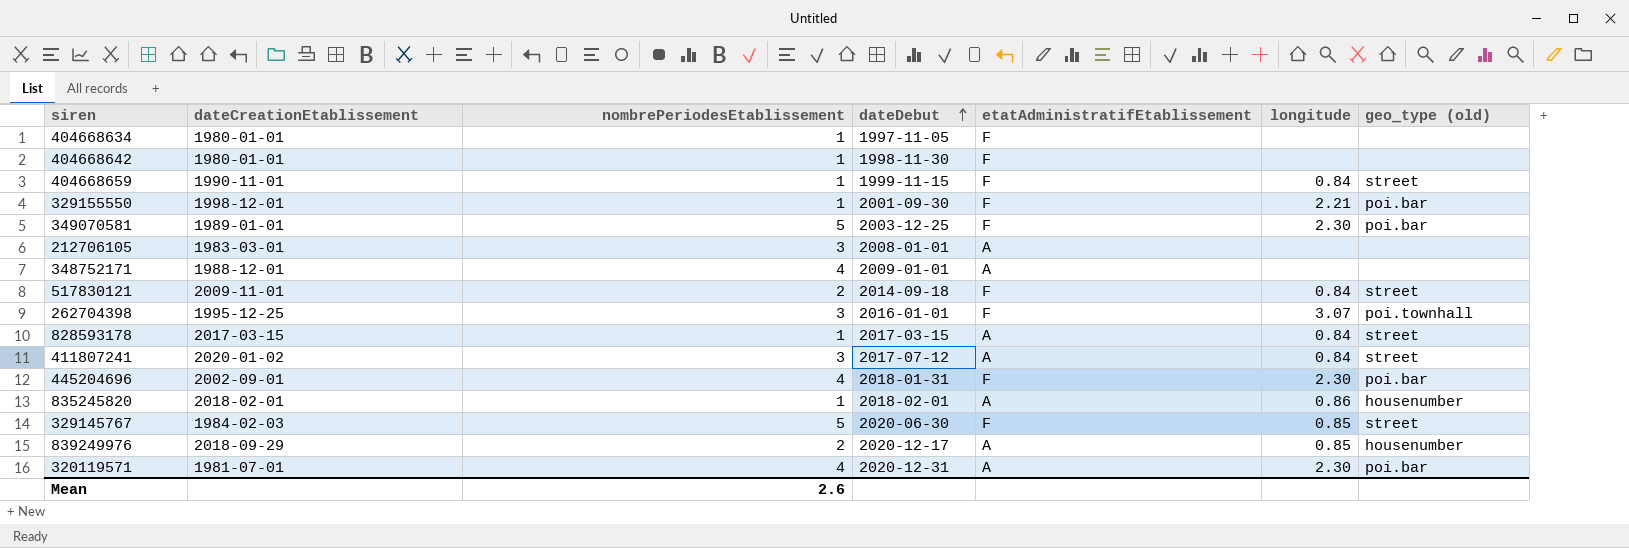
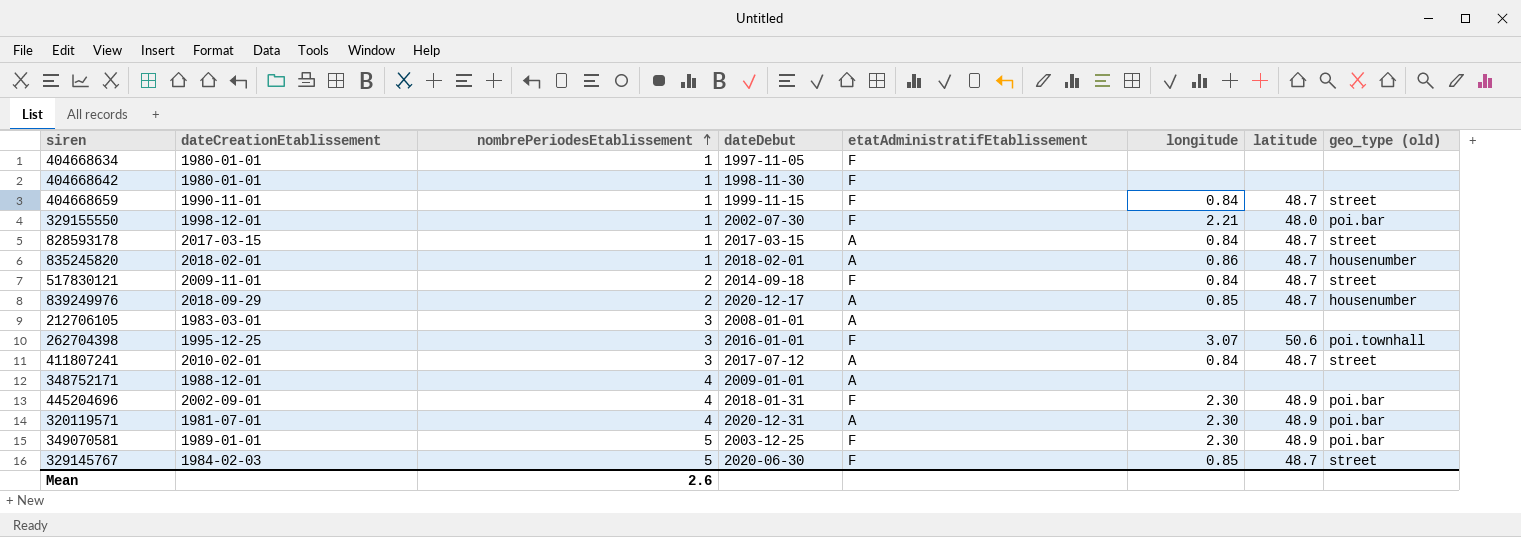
row order: dateDebut ascending -> nombrePeriodesEtablissement ascending
column latitude | position: none -> 7
329155550 | dateDebut: 2001-09-30 -> 2002-07-30
411807241 | dateCreationEtablissement: 2020-01-02 -> 2010-02-01

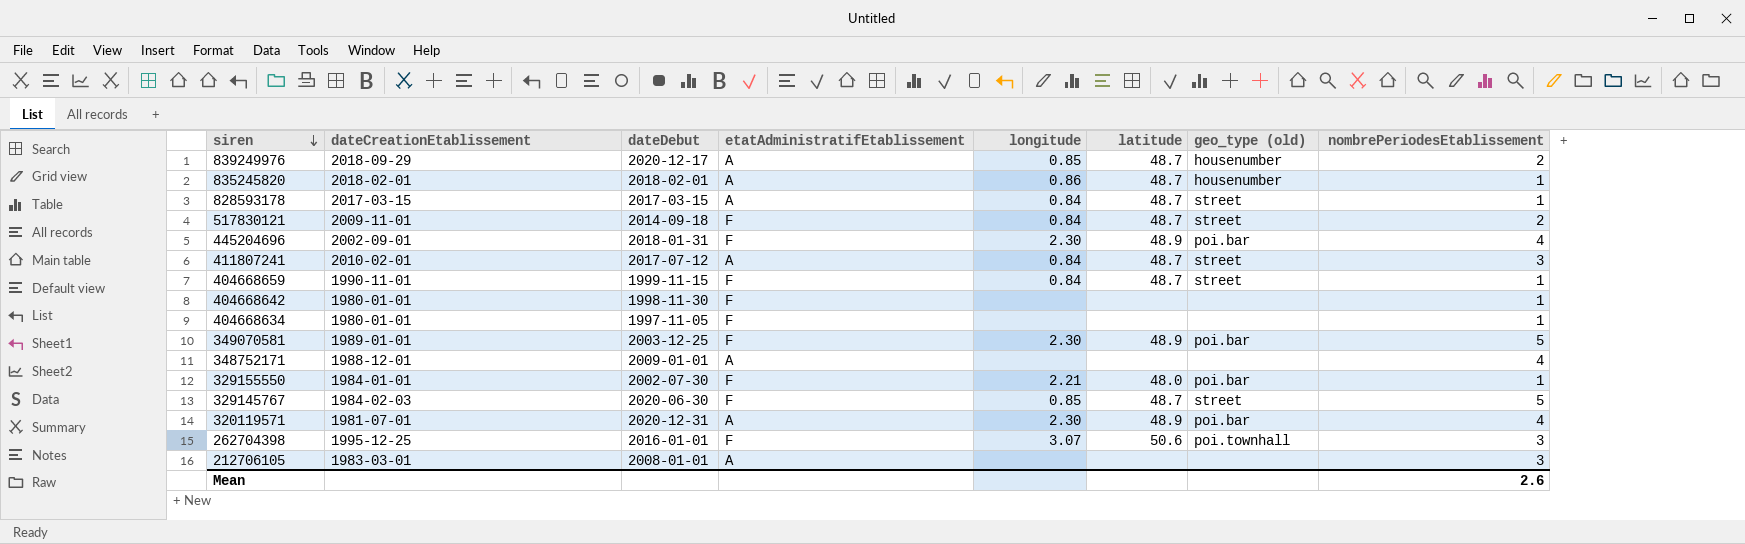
row order: nombrePeriodesEtablissement ascending -> siren descending
column nombrePeriodesEtablissement | position: 3 -> 8
329155550 | dateCreationEtablissement: 1998-12-01 -> 1984-01-01

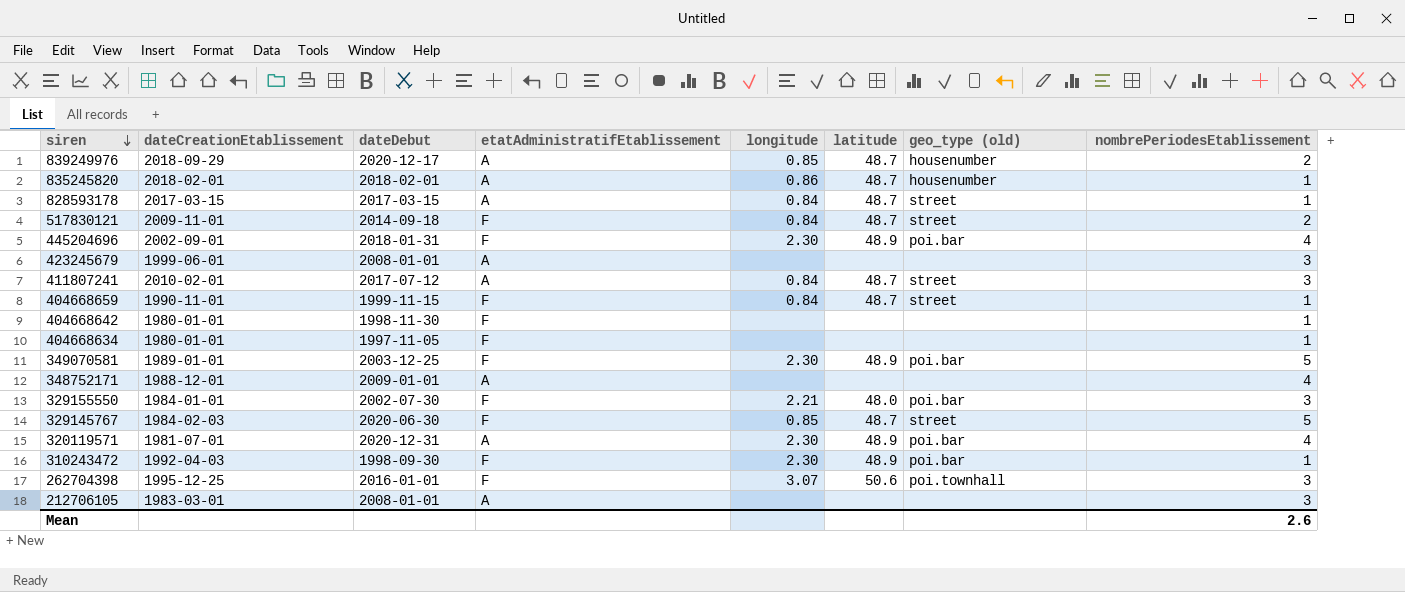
row 423245679: none -> 1999-06-01 | 2008-01-01 | A | none | none | none | 3
329155550 | nombrePeriodesEtablissement: 1 -> 3
row 310243472: none -> 1992-04-03 | 1998-09-30 | F | 2.30 | 48.9 | poi.bar | 1

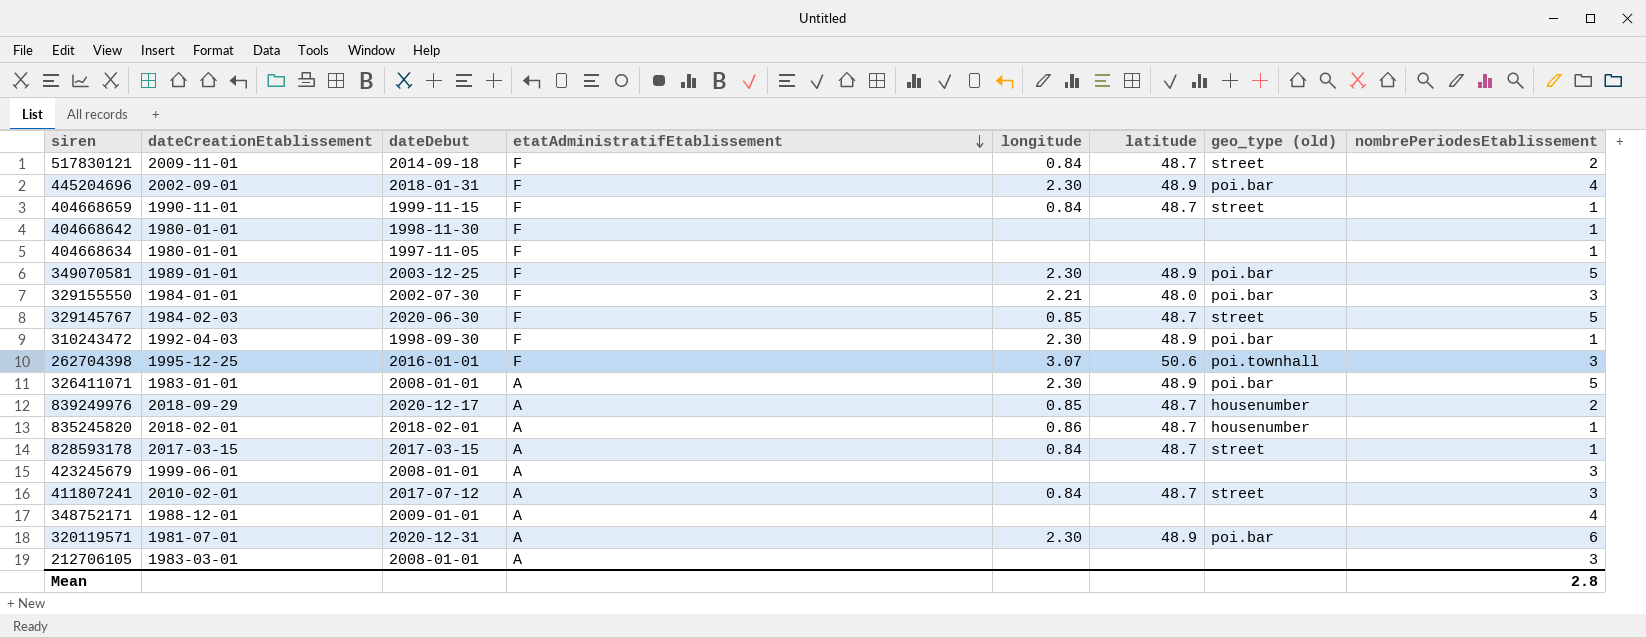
row order: siren descending -> etatAdministratifEtablissement descending
row 326411071: none -> 1983-01-01 | 2008-01-01 | A | 2.30 | 48.9 | poi.bar | 5
320119571 | nombrePeriodesEtablissement: 4 -> 6
Mean | nombrePeriodesEtablissement: 2.6 -> 2.8

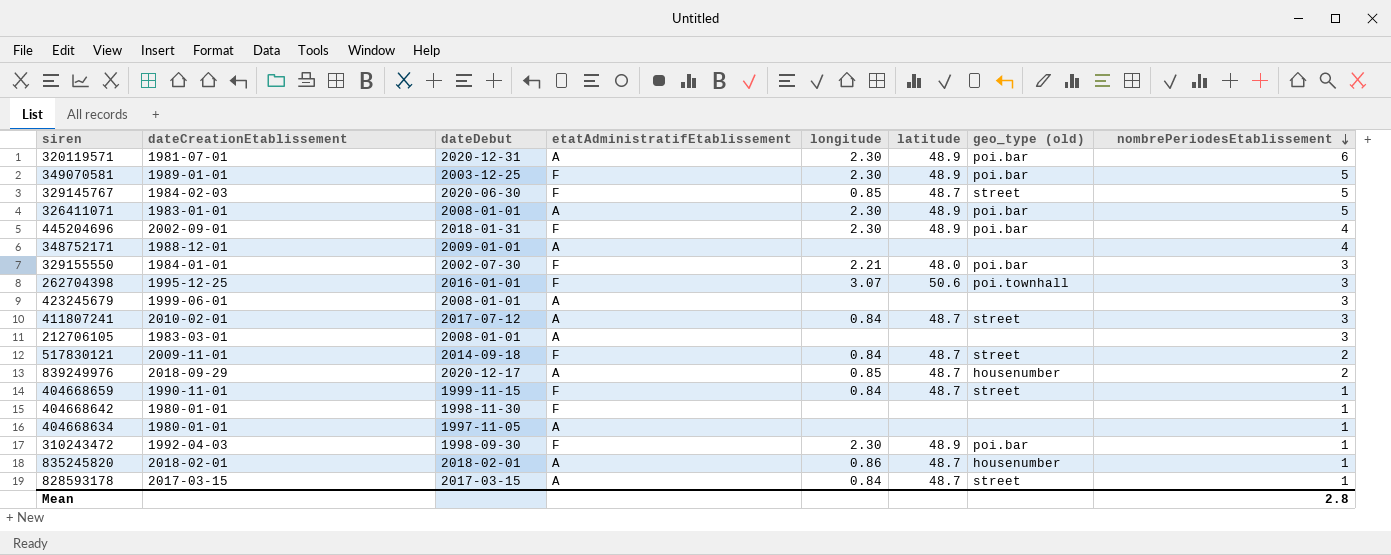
row order: etatAdministratifEtablissement descending -> nombrePeriodesEtablissement descending
404668634 | etatAdministratifEtablissement: F -> A

